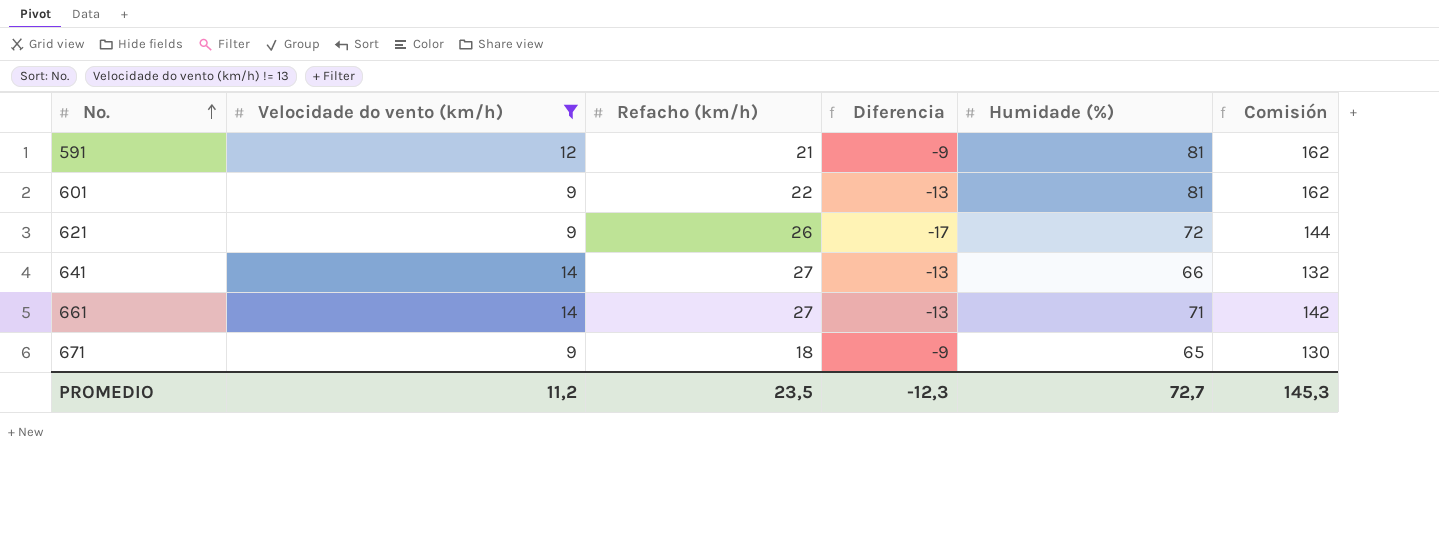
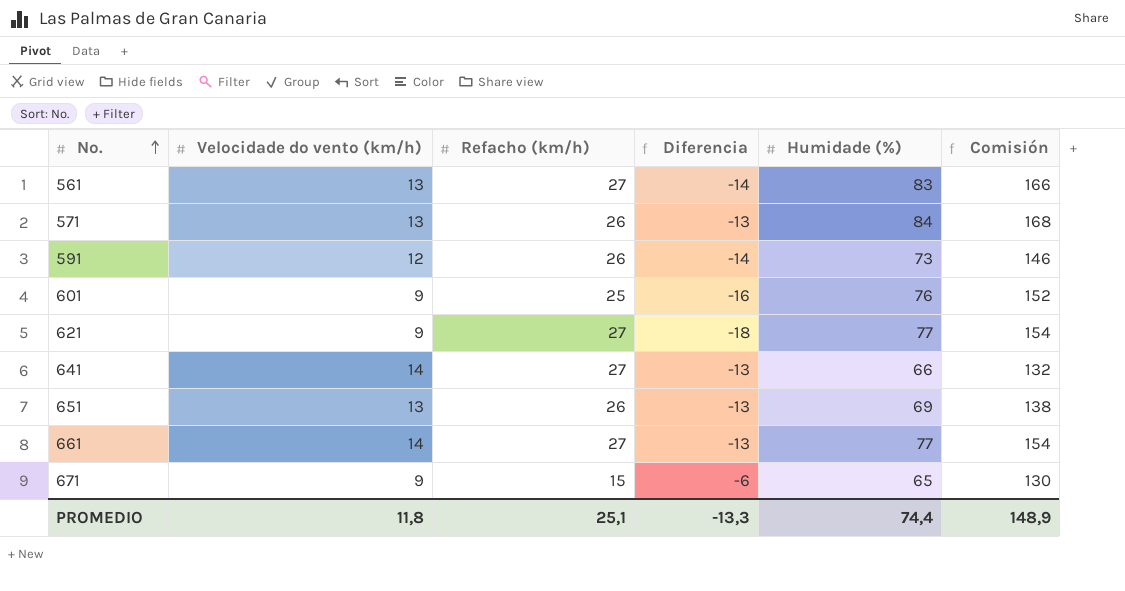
filter: Velocidade do vento (km/h) != 13 -> none
591 | Refacho (km/h): 21 -> 26
591 | Diferencia: -9 -> -14
591 | Humidade (%): 81 -> 73
591 | Comisión: 162 -> 146
601 | Refacho (km/h): 22 -> 25
601 | Diferencia: -13 -> -16
601 | Humidade (%): 81 -> 76
601 | Comisión: 162 -> 152
621 | Refacho (km/h): 26 -> 27
621 | Diferencia: -17 -> -18
621 | Humidade (%): 72 -> 77
621 | Comisión: 144 -> 154
661 | Humidade (%): 71 -> 77
661 | Comisión: 142 -> 154
671 | Refacho (km/h): 18 -> 15
671 | Diferencia: -9 -> -6
PROMEDIO | Velocidade do vento (km/h): 11,2 -> 11,8
PROMEDIO | Refacho (km/h): 23,5 -> 25,1
PROMEDIO | Diferencia: -12,3 -> -13,3
PROMEDIO | Humidade (%): 72,7 -> 74,4
PROMEDIO | Comisión: 145,3 -> 148,9

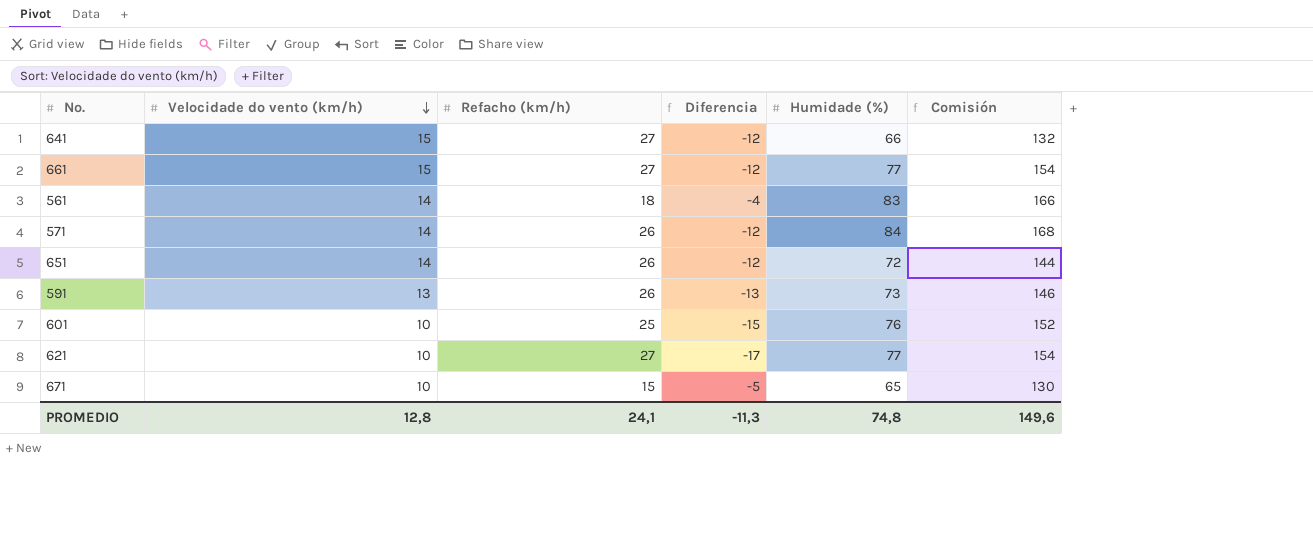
row order: No. ascending -> Velocidade do vento (km/h) descending
641 | Velocidade do vento (km/h): 14 -> 15
641 | Diferencia: -13 -> -12
661 | Velocidade do vento (km/h): 14 -> 15
661 | Diferencia: -13 -> -12
561 | Velocidade do vento (km/h): 13 -> 14
561 | Refacho (km/h): 27 -> 18
561 | Diferencia: -14 -> -4
571 | Velocidade do vento (km/h): 13 -> 14
571 | Diferencia: -13 -> -12
651 | Velocidade do vento (km/h): 13 -> 14
651 | Diferencia: -13 -> -12
651 | Humidade (%): 69 -> 72
651 | Comisión: 138 -> 144
591 | Velocidade do vento (km/h): 12 -> 13
591 | Diferencia: -14 -> -13
601 | Velocidade do vento (km/h): 9 -> 10
601 | Diferencia: -16 -> -15
621 | Velocidade do vento (km/h): 9 -> 10
621 | Diferencia: -18 -> -17
671 | Velocidade do vento (km/h): 9 -> 10
671 | Diferencia: -6 -> -5
PROMEDIO | Velocidade do vento (km/h): 11,8 -> 12,8
PROMEDIO | Refacho (km/h): 25,1 -> 24,1
PROMEDIO | Diferencia: -13,3 -> -11,3
PROMEDIO | Humidade (%): 74,4 -> 74,8
PROMEDIO | Comisión: 148,9 -> 149,6

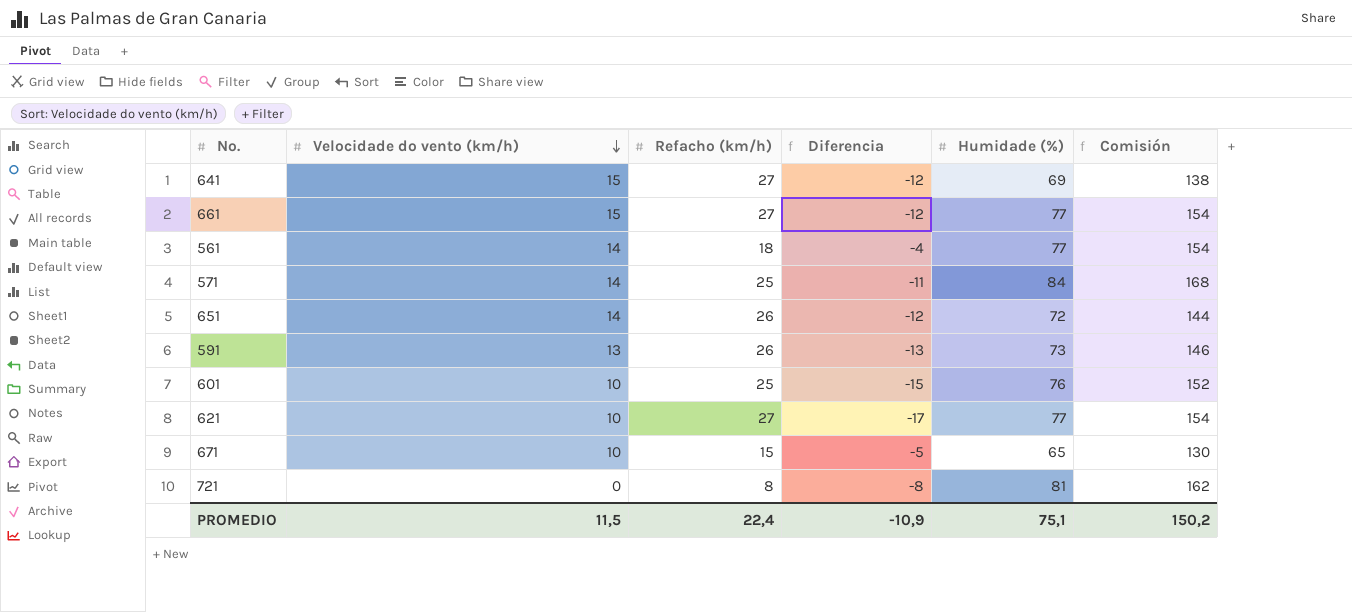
641 | Humidade (%): 66 -> 69
641 | Comisión: 132 -> 138
561 | Humidade (%): 83 -> 77
561 | Comisión: 166 -> 154
571 | Refacho (km/h): 26 -> 25
571 | Diferencia: -12 -> -11
row 721: none -> 0 | 8 | -8 | 81 | 162
PROMEDIO | Velocidade do vento (km/h): 12,8 -> 11,5
PROMEDIO | Refacho (km/h): 24,1 -> 22,4
PROMEDIO | Diferencia: -11,3 -> -10,9
PROMEDIO | Humidade (%): 74,8 -> 75,1
PROMEDIO | Comisión: 149,6 -> 150,2

